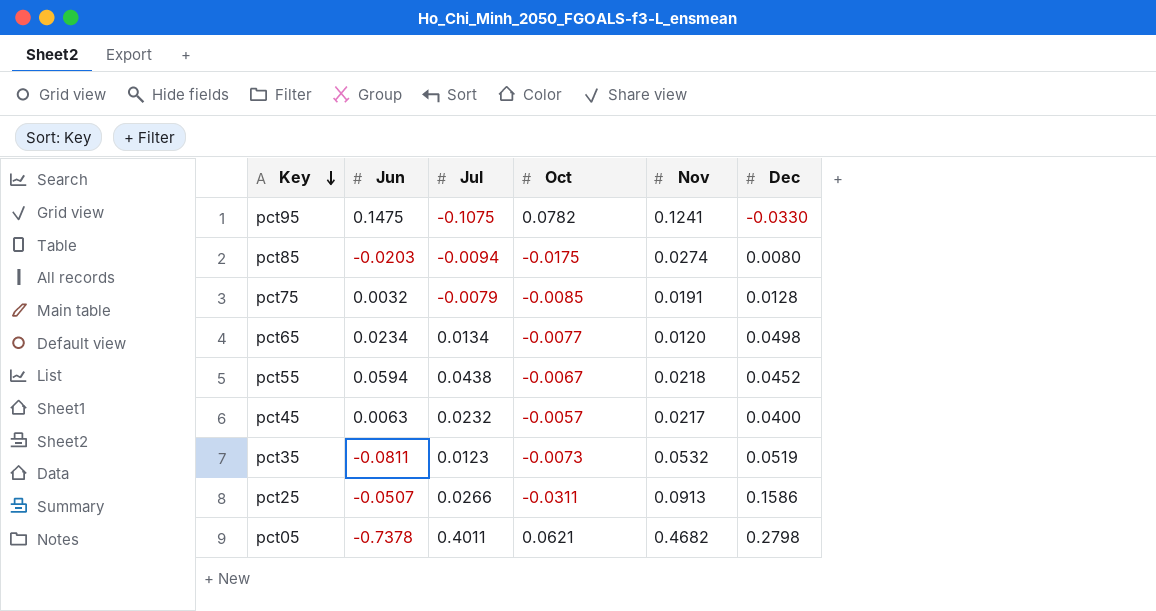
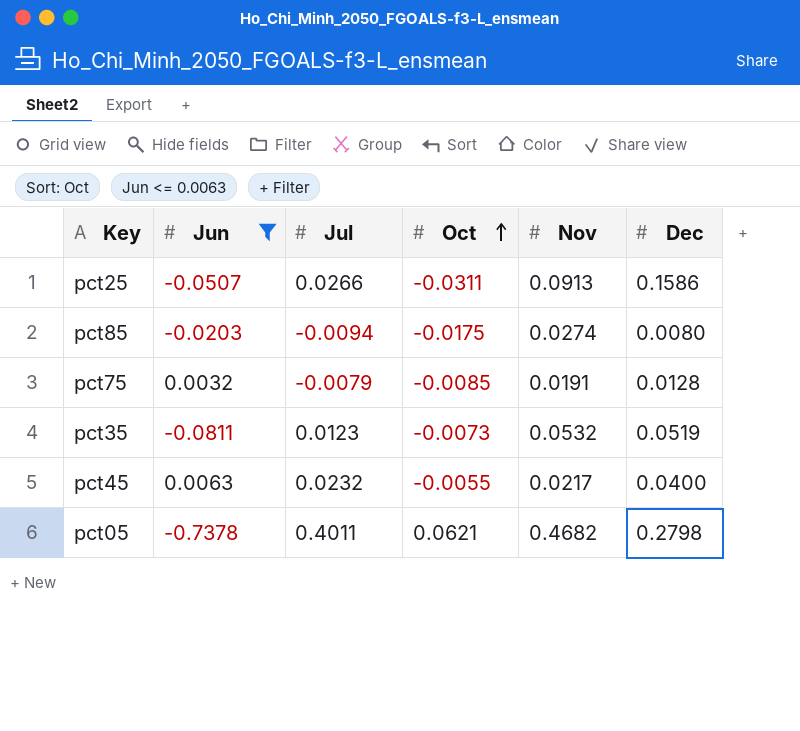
filter: none -> Jun <= 0.0063
row order: Key descending -> Oct ascending
pct45 | Oct: -0.0057 -> -0.0055

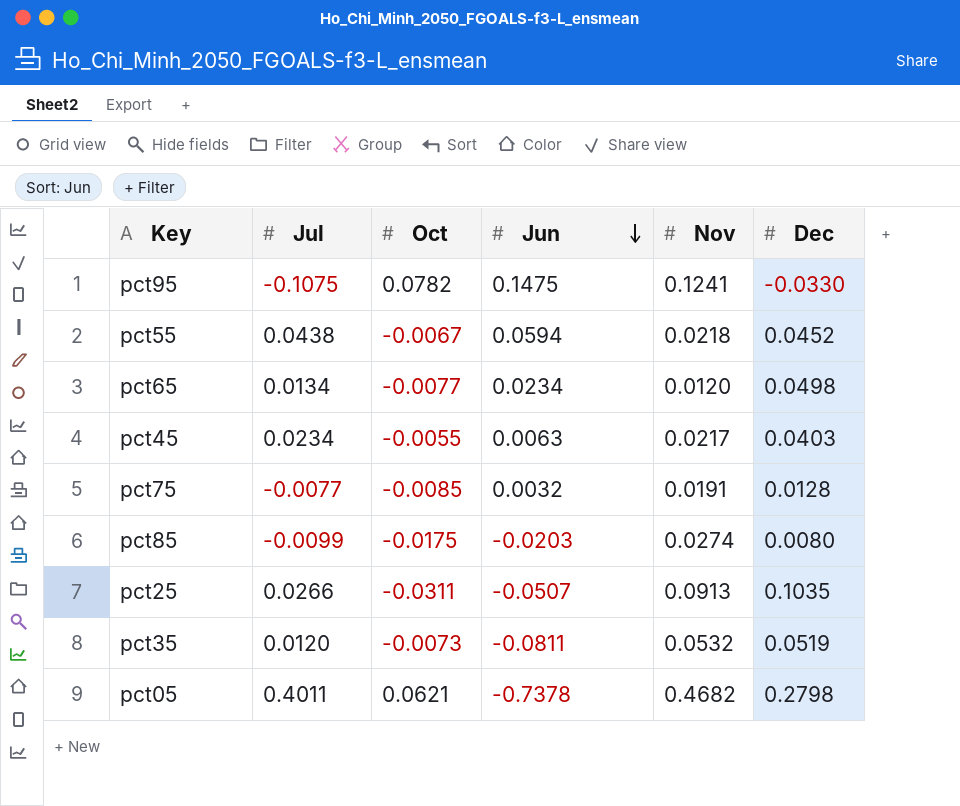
filter: Jun <= 0.0063 -> none
row order: Oct ascending -> Jun descending
column Jun | position: 2 -> 4
pct45 | Jul: 0.0232 -> 0.0234
pct45 | Dec: 0.0400 -> 0.0403
pct75 | Jul: -0.0079 -> -0.0077
pct85 | Jul: -0.0094 -> -0.0099
pct25 | Dec: 0.1586 -> 0.1035
pct35 | Jul: 0.0123 -> 0.0120

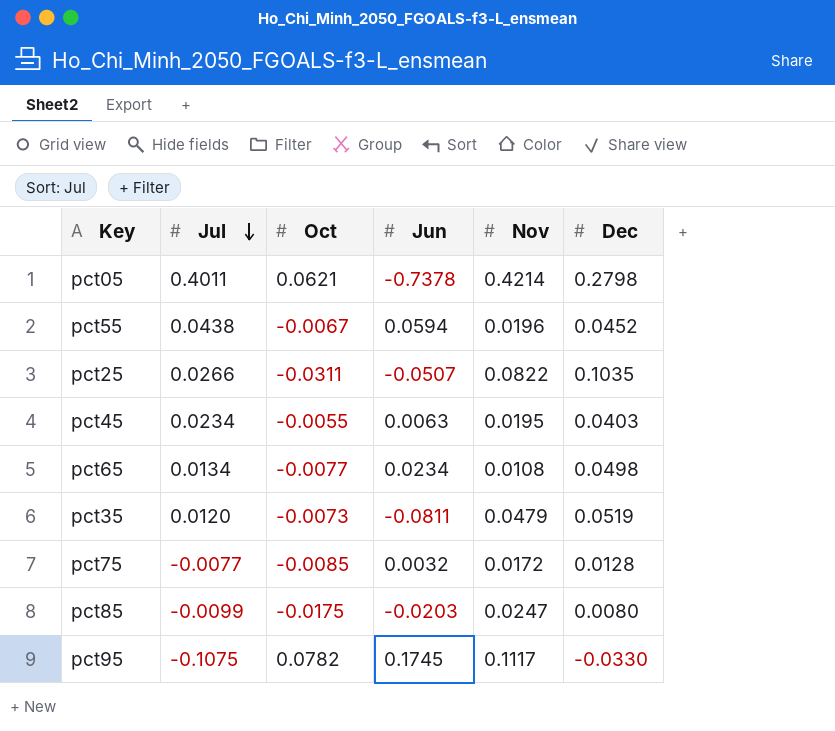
row order: Jun descending -> Jul descending
pct05 | Nov: 0.4682 -> 0.4214
pct55 | Nov: 0.0218 -> 0.0196
pct25 | Nov: 0.0913 -> 0.0822
pct45 | Nov: 0.0217 -> 0.0195
pct65 | Nov: 0.0120 -> 0.0108
pct35 | Nov: 0.0532 -> 0.0479
pct75 | Nov: 0.0191 -> 0.0172
pct85 | Nov: 0.0274 -> 0.0247
pct95 | Jun: 0.1475 -> 0.1745
pct95 | Nov: 0.1241 -> 0.1117

